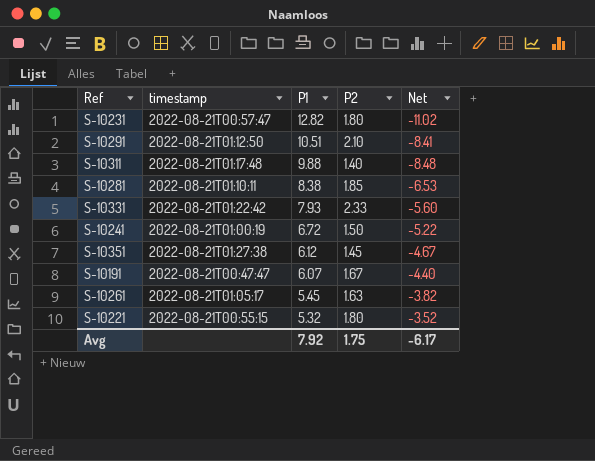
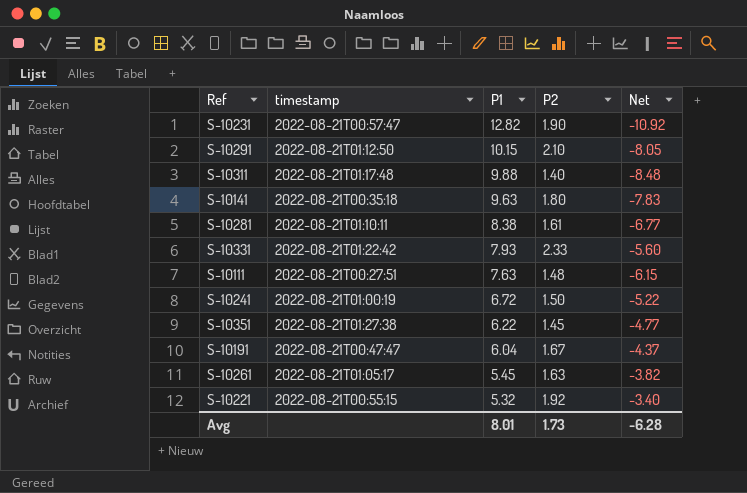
S-10231 | P2: 1.80 -> 1.90
S-10231 | Net: -11.02 -> -10.92
S-10291 | P1: 10.51 -> 10.15
S-10291 | Net: -8.41 -> -8.05
row S-10141: none -> 2022-08-21T00:35:18 | 9.63 | 1.80 | -7.83
S-10281 | P2: 1.85 -> 1.61
S-10281 | Net: -6.53 -> -6.77
row S-10111: none -> 2022-08-21T00:27:51 | 7.63 | 1.48 | -6.15
S-10351 | P1: 6.12 -> 6.22
S-10351 | Net: -4.67 -> -4.77
S-10191 | P1: 6.07 -> 6.04
S-10191 | Net: -4.40 -> -4.37
S-10221 | P2: 1.80 -> 1.92
S-10221 | Net: -3.52 -> -3.40
Avg | P1: 7.92 -> 8.01
Avg | P2: 1.75 -> 1.73
Avg | Net: -6.17 -> -6.28

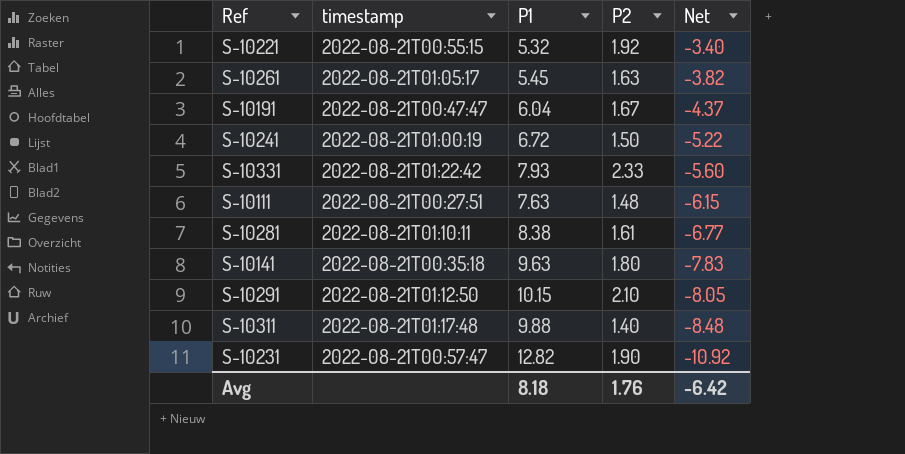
row order: P1 descending -> Net descending
row S-10351: 2022-08-21T01:27:38 | 6.22 | 1.45 | -4.77 -> none
Avg | P1: 8.01 -> 8.18
Avg | P2: 1.73 -> 1.76
Avg | Net: -6.28 -> -6.42

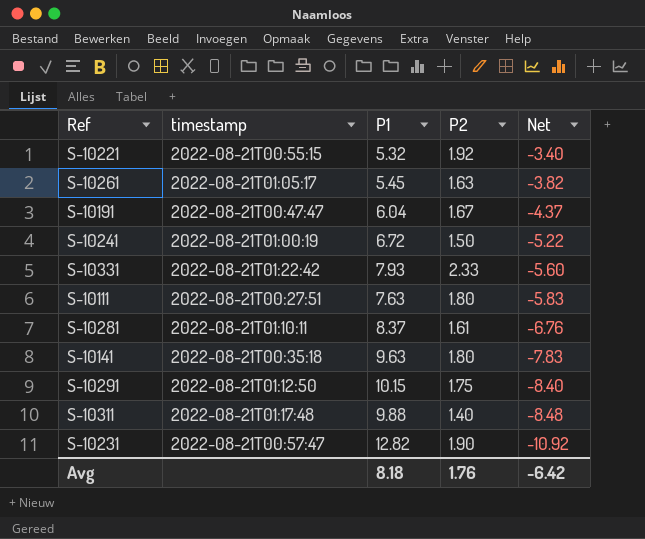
S-10111 | P2: 1.48 -> 1.80
S-10111 | Net: -6.15 -> -5.83
S-10281 | P1: 8.38 -> 8.37
S-10281 | Net: -6.77 -> -6.76
S-10291 | P2: 2.10 -> 1.75
S-10291 | Net: -8.05 -> -8.40

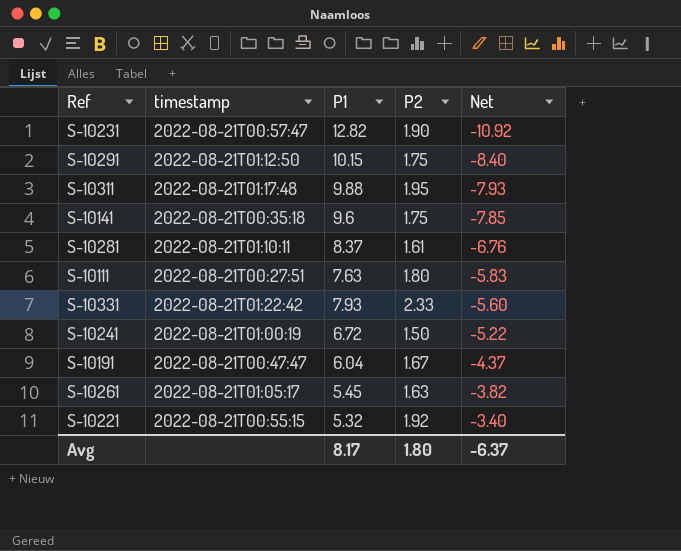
row order: Net descending -> Net ascending
S-10311 | P2: 1.40 -> 1.95
S-10311 | Net: -8.48 -> -7.93
S-10141 | P1: 9.63 -> 9.6
S-10141 | P2: 1.80 -> 1.75
S-10141 | Net: -7.83 -> -7.85
Avg | P1: 8.18 -> 8.17
Avg | P2: 1.76 -> 1.80
Avg | Net: -6.42 -> -6.37

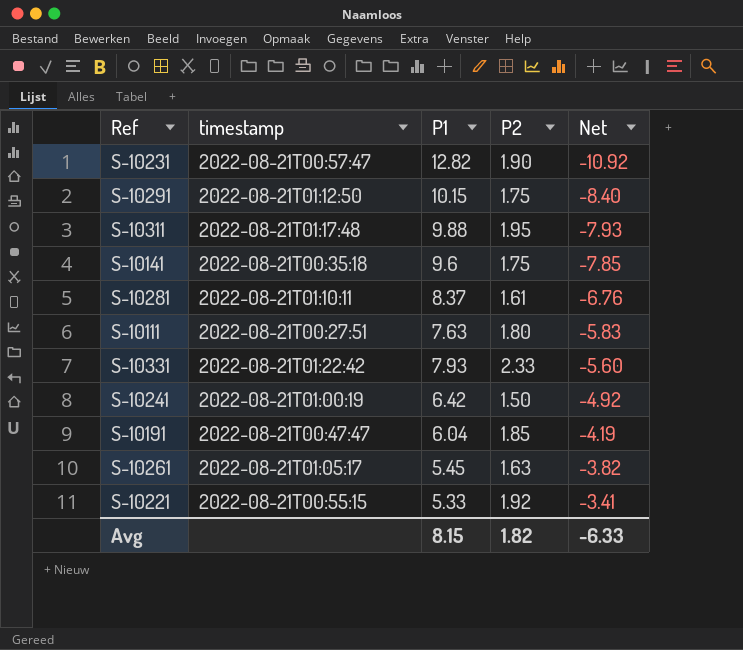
S-10241 | P1: 6.72 -> 6.42
S-10241 | Net: -5.22 -> -4.92
S-10191 | P2: 1.67 -> 1.85
S-10191 | Net: -4.37 -> -4.19
S-10221 | P1: 5.32 -> 5.33
S-10221 | Net: -3.40 -> -3.41
Avg | P1: 8.17 -> 8.15
Avg | P2: 1.80 -> 1.82
Avg | Net: -6.37 -> -6.33

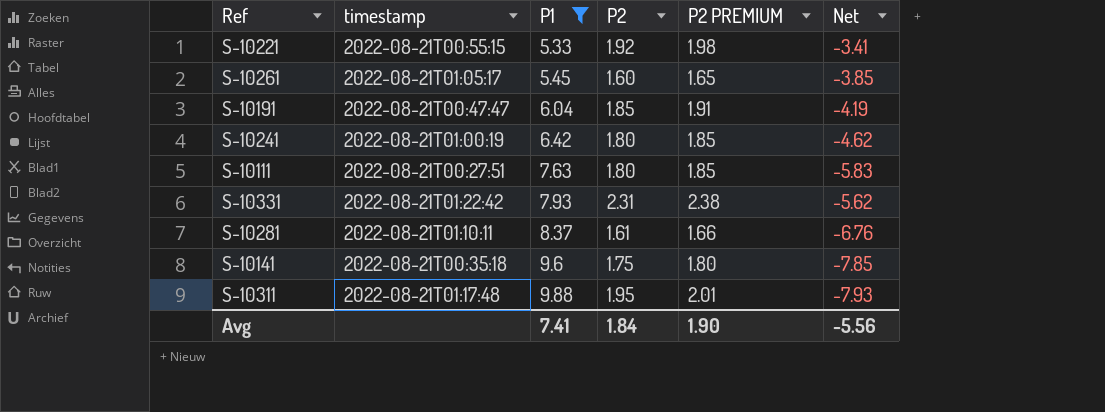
filter: none -> P1 <= 9.88
row order: Net ascending -> P1 ascending
column P2 PREMIUM | formula: none -> [P2] * 1.03
S-10261 | P2: 1.63 -> 1.60
S-10261 | Net: -3.82 -> -3.85
S-10241 | P2: 1.50 -> 1.80
S-10241 | Net: -4.92 -> -4.62
S-10331 | P2: 2.33 -> 2.31
S-10331 | Net: -5.60 -> -5.62
Avg | P1: 8.15 -> 7.41
Avg | P2: 1.82 -> 1.84
Avg | Net: -6.33 -> -5.56

